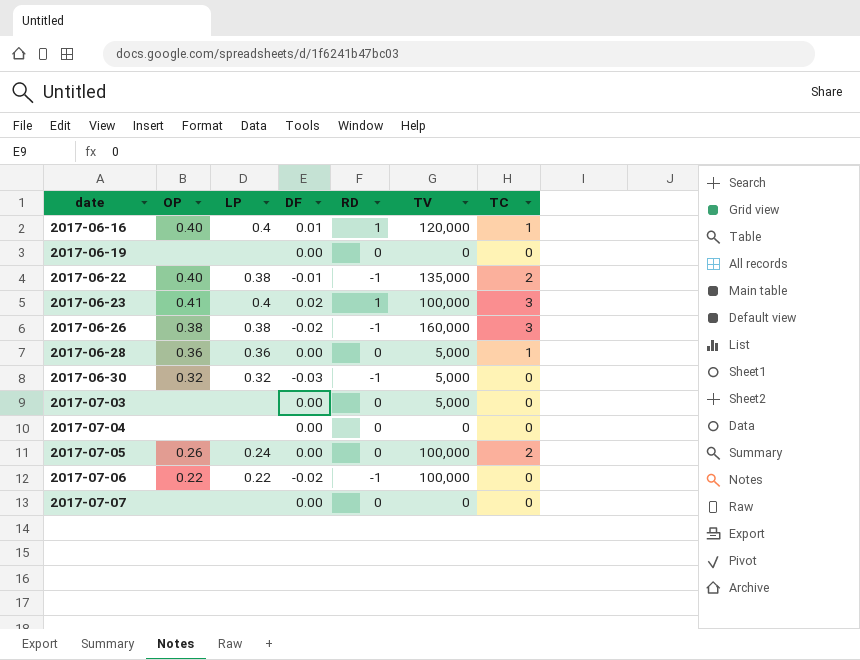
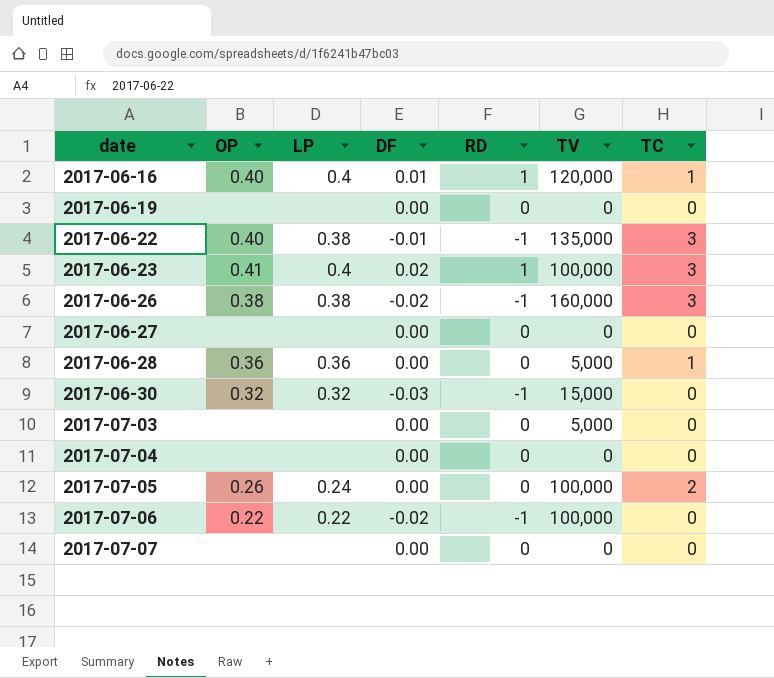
2017-06-22 | TC: 2 -> 3
row 2017-06-27: none -> none | none | 0.00 | 0 | 0 | 0
2017-06-30 | TV: 5,000 -> 15,000

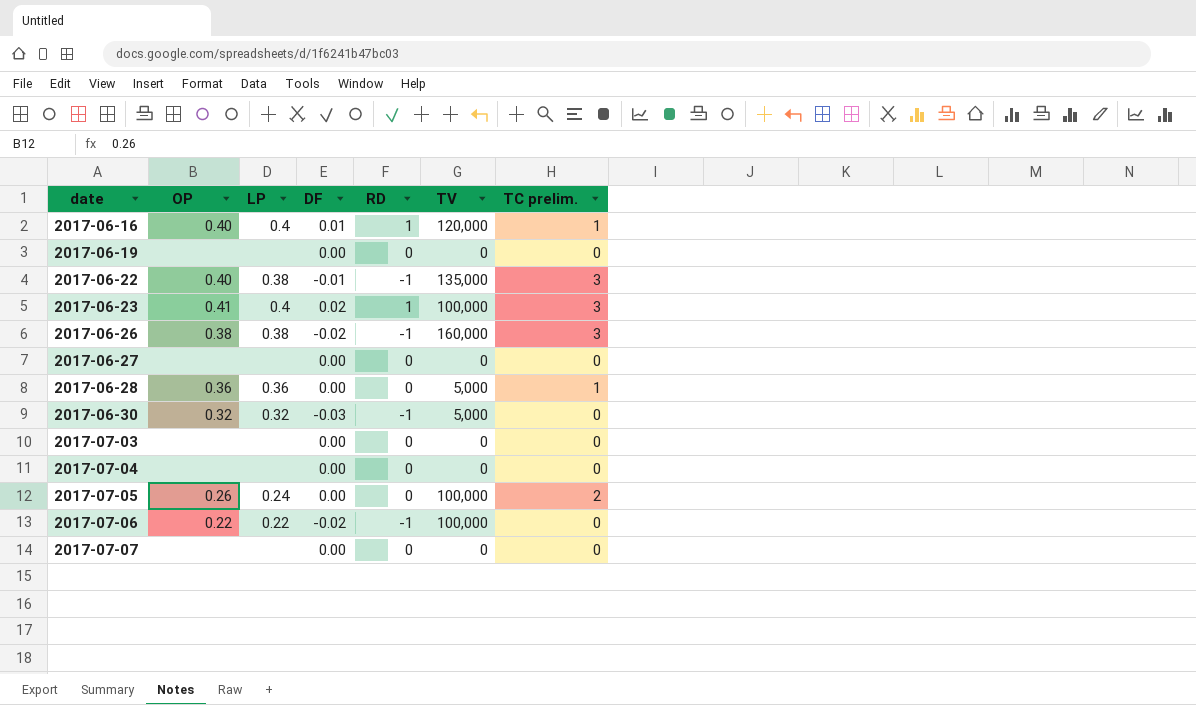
column name: TC -> TC prelim.
2017-06-30 | TV: 15,000 -> 5,000
2017-07-03 | TV: 5,000 -> 0

